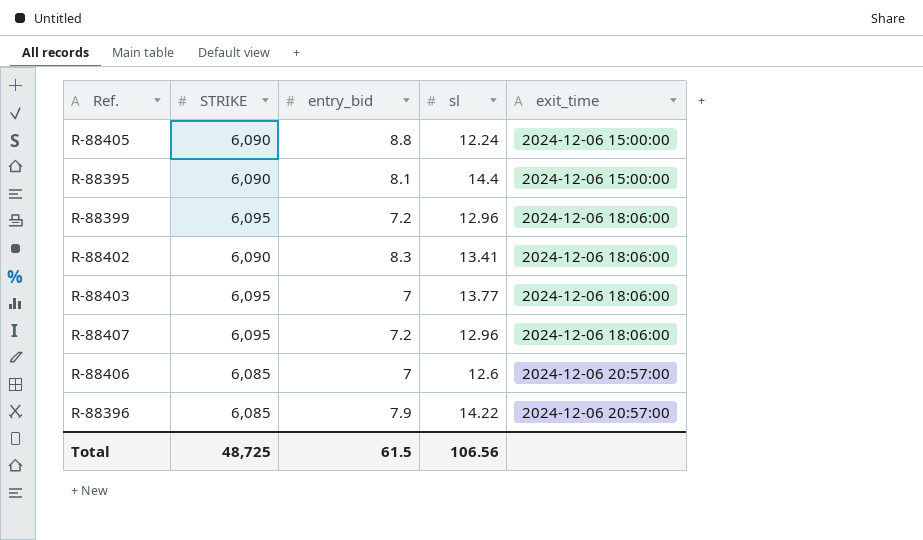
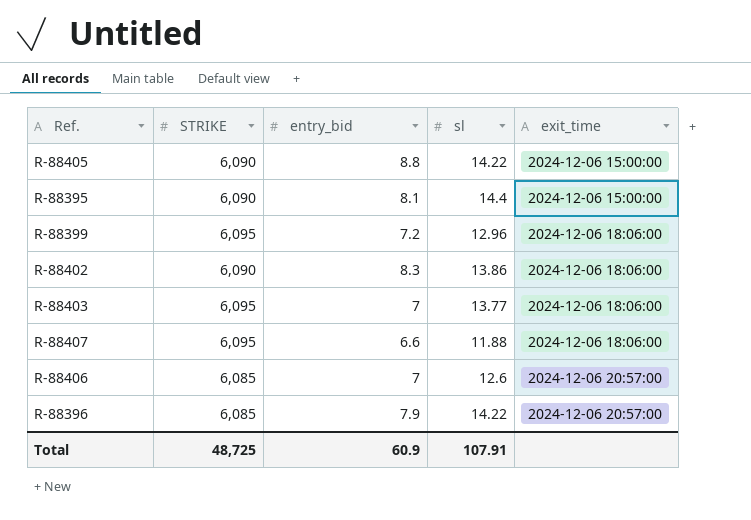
R-88405 | sl: 12.24 -> 14.22
R-88402 | sl: 13.41 -> 13.86
R-88407 | entry_bid: 7.2 -> 6.6
R-88407 | sl: 12.96 -> 11.88
Total | entry_bid: 61.5 -> 60.9
Total | sl: 106.56 -> 107.91

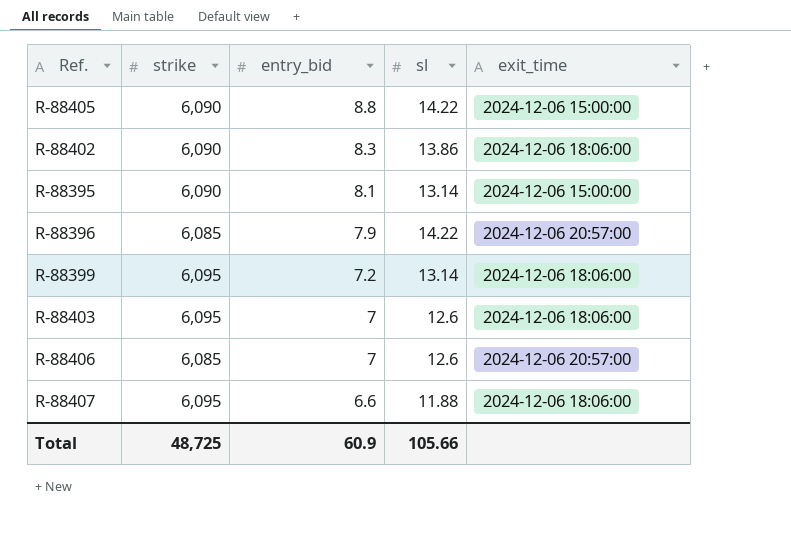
row order: exit_time ascending -> entry_bid descending
column name: STRIKE -> strike
R-88395 | sl: 14.4 -> 13.14
R-88399 | sl: 12.96 -> 13.14
R-88403 | sl: 13.77 -> 12.6
Total | sl: 107.91 -> 105.66

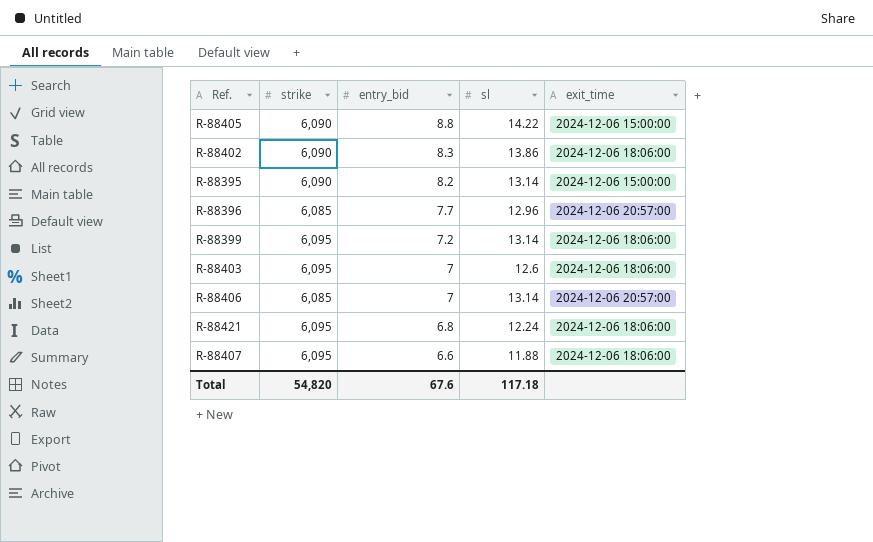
R-88395 | entry_bid: 8.1 -> 8.2
R-88396 | entry_bid: 7.9 -> 7.7
R-88396 | sl: 14.22 -> 12.96
R-88406 | sl: 12.6 -> 13.14
row R-88421: none -> 6,095 | 6.8 | 12.24 | 2024-12-06 18:06:00
Total | strike: 48,725 -> 54,820
Total | entry_bid: 60.9 -> 67.6
Total | sl: 105.66 -> 117.18

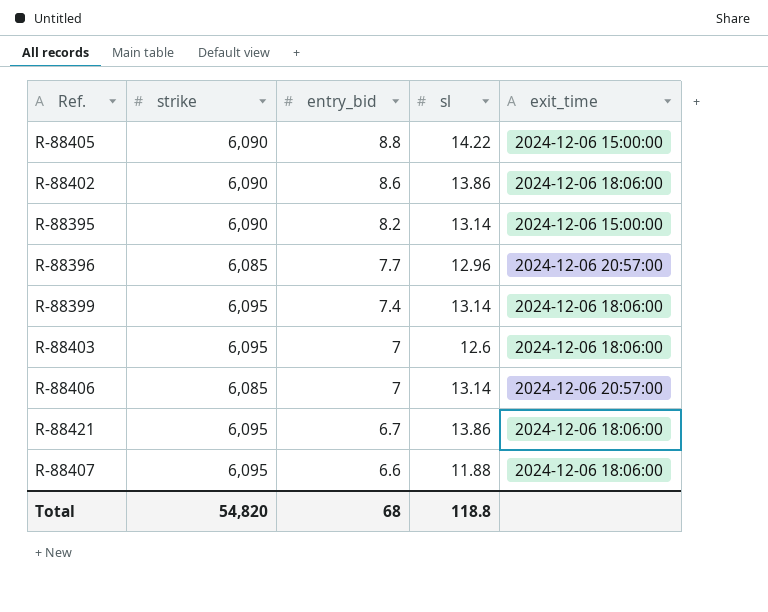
R-88402 | entry_bid: 8.3 -> 8.6
R-88399 | entry_bid: 7.2 -> 7.4
R-88421 | entry_bid: 6.8 -> 6.7
R-88421 | sl: 12.24 -> 13.86
Total | entry_bid: 67.6 -> 68
Total | sl: 117.18 -> 118.8

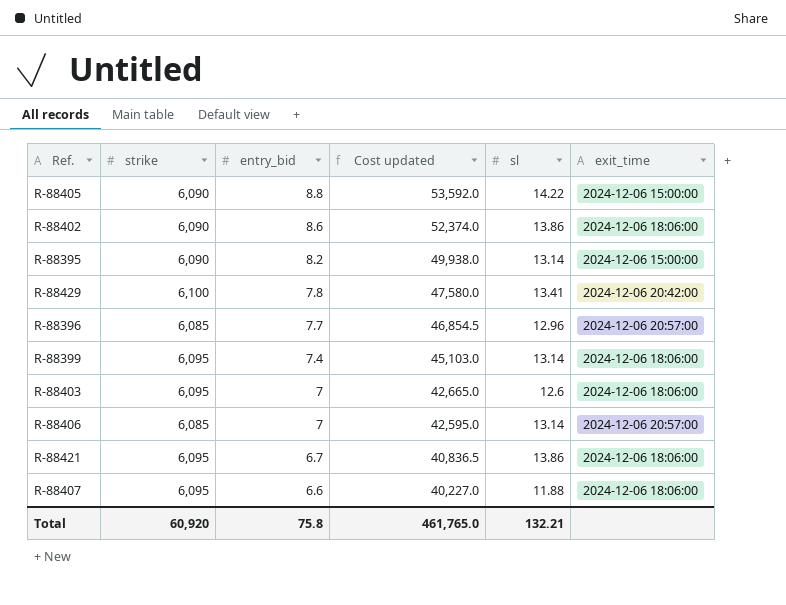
column Cost updated | formula: none -> [strike] * [entry_bid]
row R-88429: none -> 6,100 | 7.8 | 47,580.0 | 13.41 | 2024-12-06 20:42:00
Total | strike: 54,820 -> 60,920
Total | entry_bid: 68 -> 75.8
Total | sl: 118.8 -> 132.21

